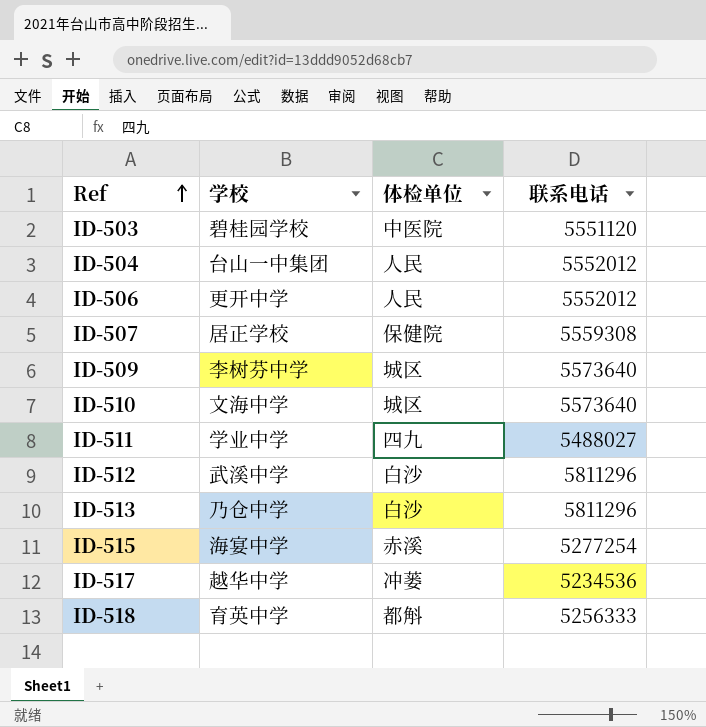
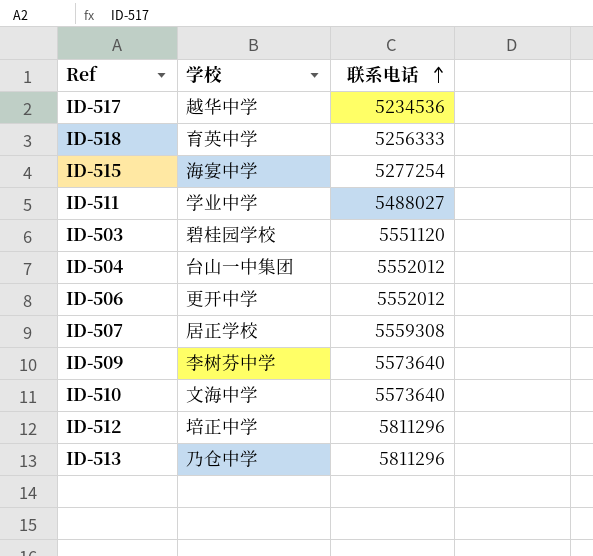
row order: Ref ascending -> 联系电话 ascending
column 体检单位 | position: 3 -> none
ID-512 | 学校: 武溪中学 -> 培正中学

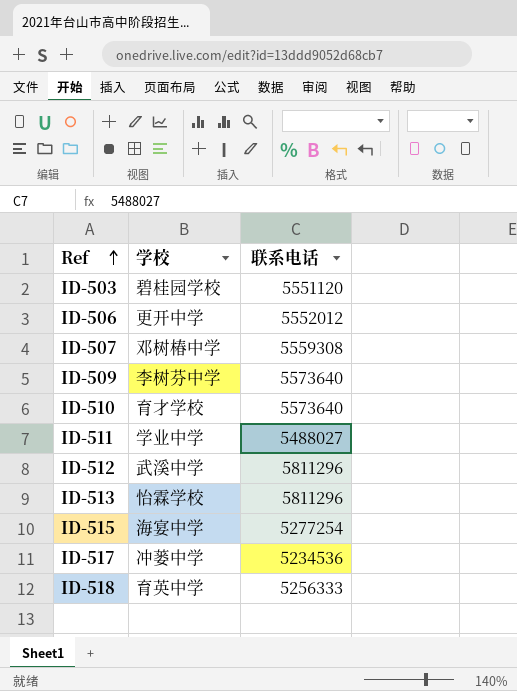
row order: 联系电话 ascending -> Ref ascending
row ID-504: 台山一中集团 | 5552012 -> none
ID-507 | 学校: 居正学校 -> 邓树椿中学
ID-510 | 学校: 文海中学 -> 育才学校
ID-512 | 学校: 培正中学 -> 武溪中学
ID-513 | 学校: 乃仓中学 -> 怡霖学校
ID-517 | 学校: 越华中学 -> 冲蒌中学

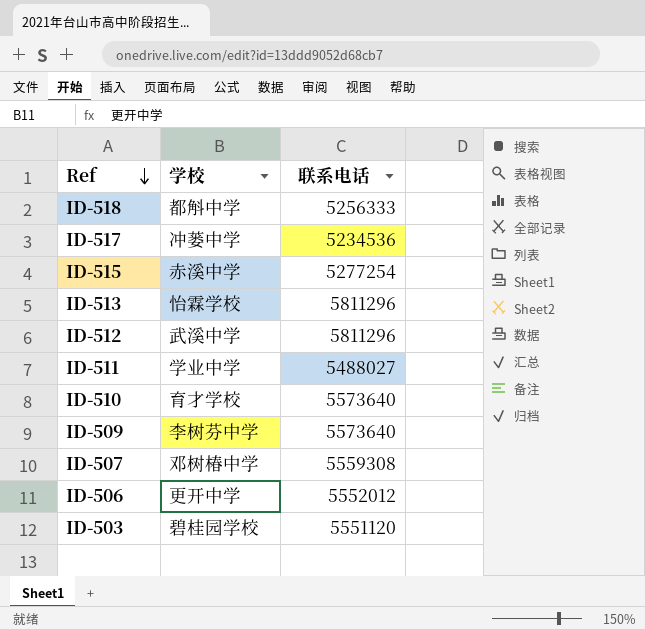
row order: Ref ascending -> Ref descending
ID-518 | 学校: 育英中学 -> 都斛中学
ID-515 | 学校: 海宴中学 -> 赤溪中学

